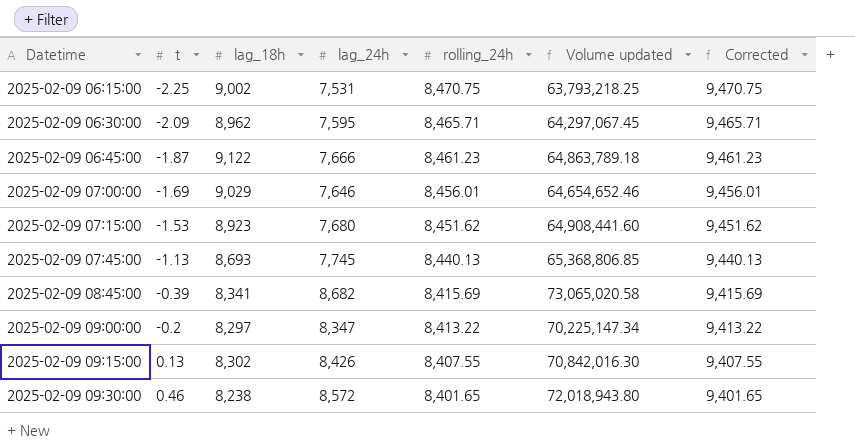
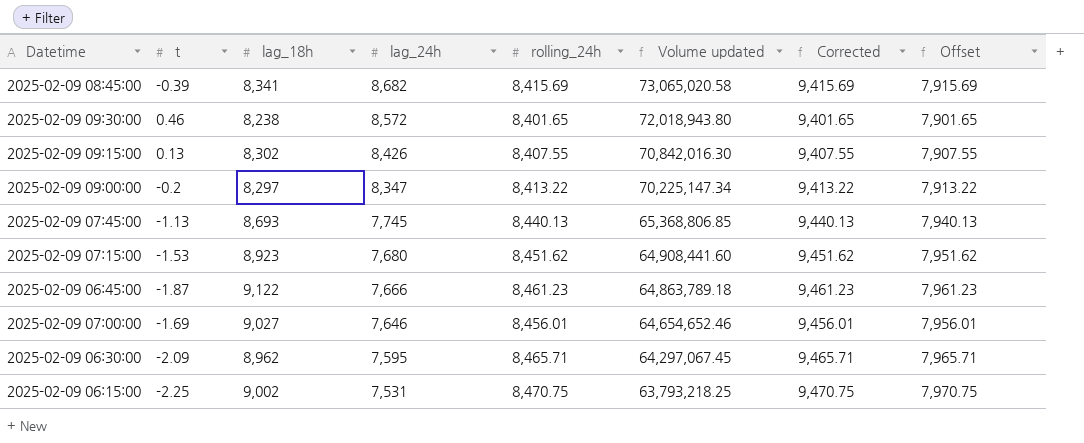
row order: Datetime ascending -> lag_24h descending
column Offset | formula: none -> [rolling_24h] - 500
2025-02-09 07:00:00 | lag_18h: 9,029 -> 9,027

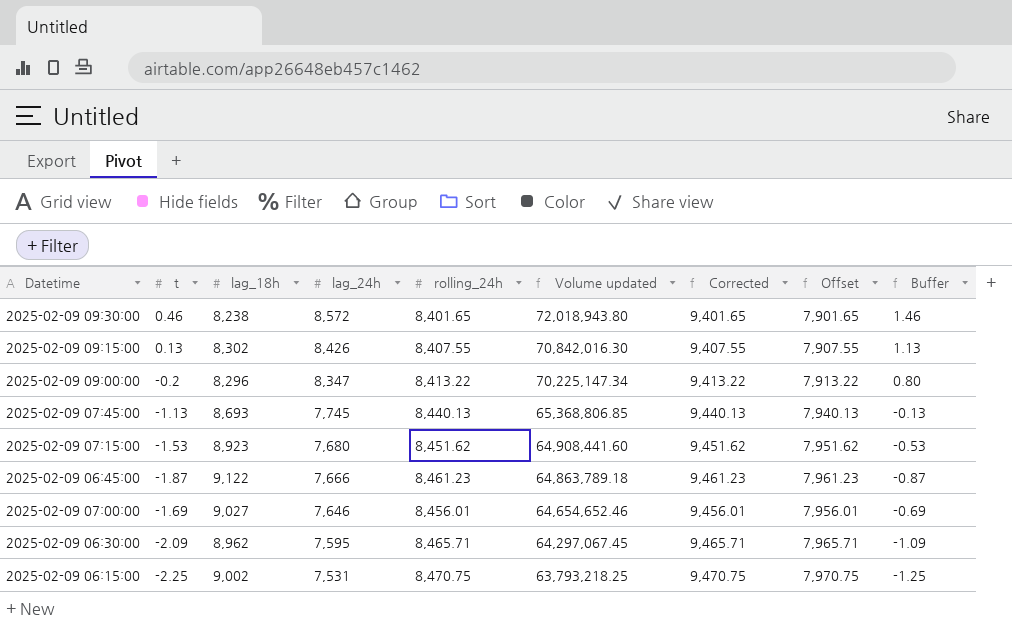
column Buffer | formula: none -> [t] + 1
row 2025-02-09 08:45:00: -0.39 | 8,341 | 8,682 | 8,415.69 | 73,065,020.58 | 9,415.69 | 7,915.69 -> none
2025-02-09 09:00:00 | lag_18h: 8,297 -> 8,296

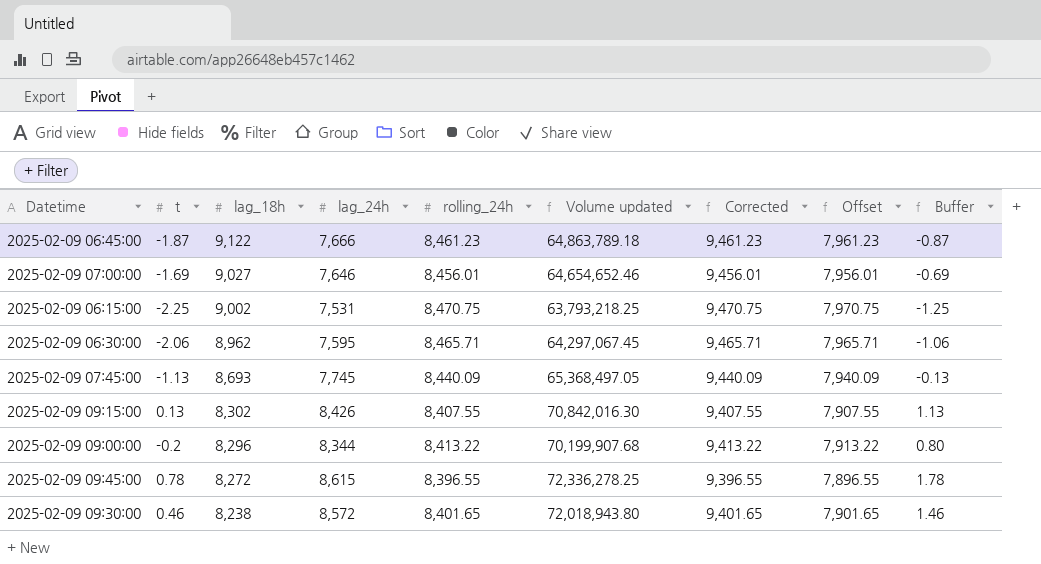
row order: lag_24h descending -> lag_18h descending
row 2025-02-09 07:15:00: -1.53 | 8,923 | 7,680 | 8,451.62 | 64,908,441.60 | 9,451.62 | 7,951.62 | -0.53 -> none
2025-02-09 06:30:00 | t: -2.09 -> -2.06
2025-02-09 06:30:00 | Buffer: -1.09 -> -1.06
2025-02-09 07:45:00 | rolling_24h: 8,440.13 -> 8,440.09
2025-02-09 07:45:00 | Volume updated: 65,368,806.85 -> 65,368,497.05
2025-02-09 07:45:00 | Corrected: 9,440.13 -> 9,440.09
2025-02-09 07:45:00 | Offset: 7,940.13 -> 7,940.09
2025-02-09 09:00:00 | lag_24h: 8,347 -> 8,344
2025-02-09 09:00:00 | Volume updated: 70,225,147.34 -> 70,199,907.68
row 2025-02-09 09:45:00: none -> 0.78 | 8,272 | 8,615 | 8,396.55 | 72,336,278.25 | 9,396.55 | 7,896.55 | 1.78

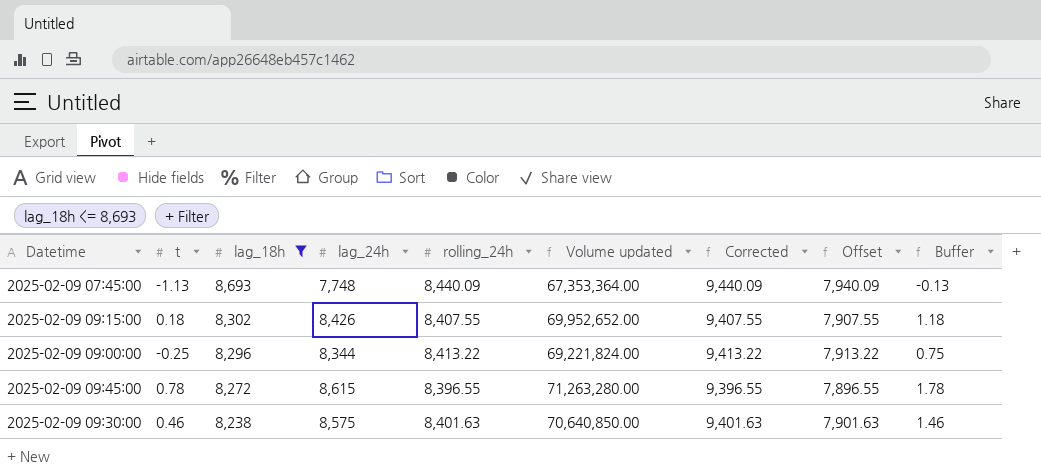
filter: none -> lag_18h <= 8,693
column Volume updated | formula: [lag_24h] * [rolling_24h] -> [lag_18h] * [lag_24h]
2025-02-09 07:45:00 | lag_24h: 7,745 -> 7,748
2025-02-09 09:15:00 | t: 0.13 -> 0.18
2025-02-09 09:15:00 | Buffer: 1.13 -> 1.18
2025-02-09 09:00:00 | t: -0.2 -> -0.25
2025-02-09 09:00:00 | Buffer: 0.80 -> 0.75
2025-02-09 09:30:00 | lag_24h: 8,572 -> 8,575
2025-02-09 09:30:00 | rolling_24h: 8,401.65 -> 8,401.63
2025-02-09 09:30:00 | Corrected: 9,401.65 -> 9,401.63
2025-02-09 09:30:00 | Offset: 7,901.65 -> 7,901.63

